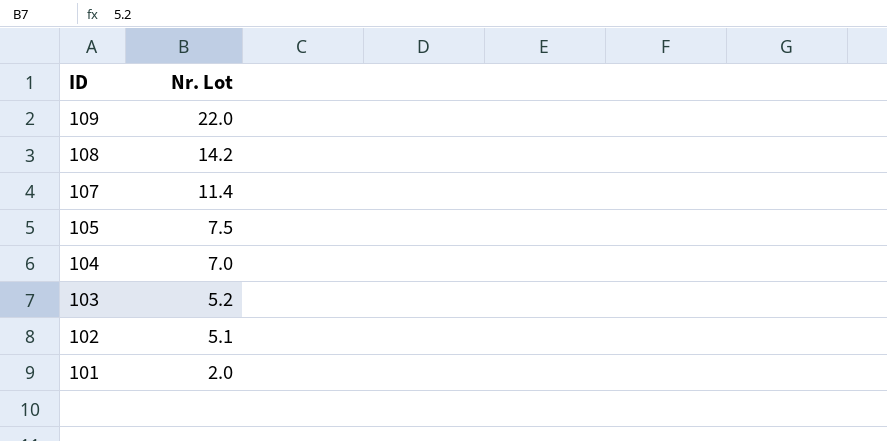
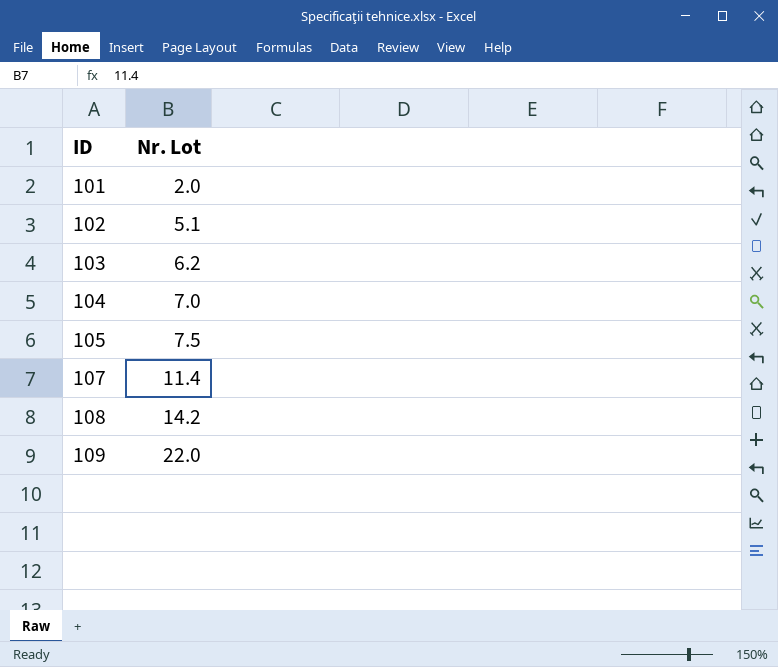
row order: ID descending -> ID ascending
103 | Nr. Lot: 5.2 -> 6.2

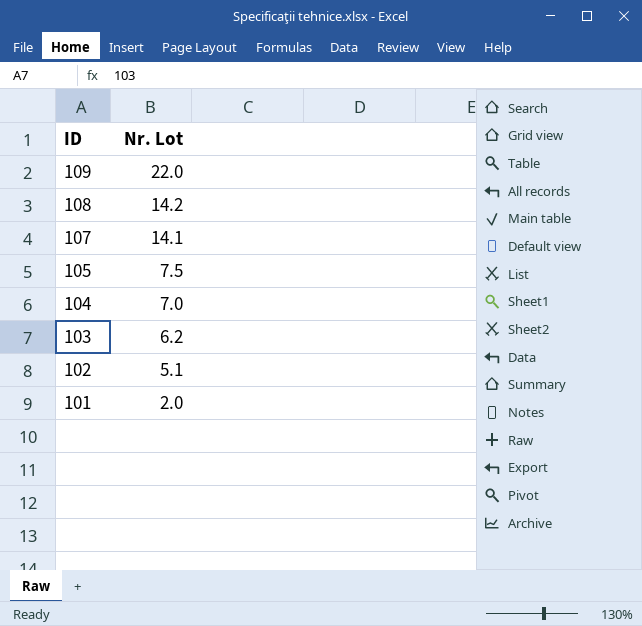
row order: ID ascending -> ID descending
107 | Nr. Lot: 11.4 -> 14.1

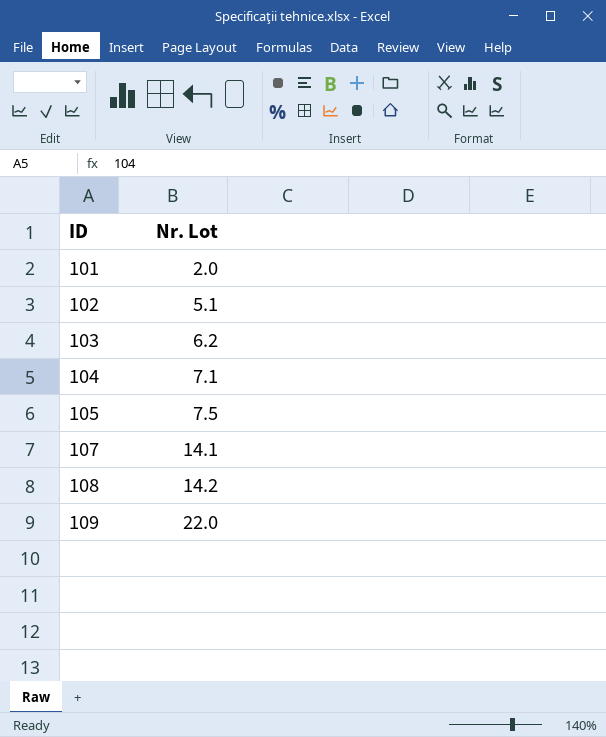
row order: ID descending -> ID ascending
104 | Nr. Lot: 7.0 -> 7.1

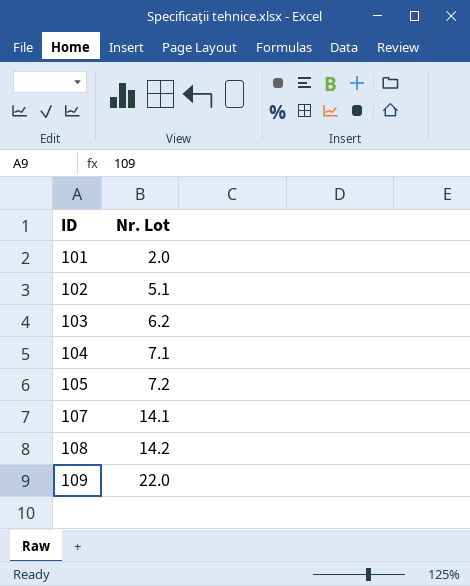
105 | Nr. Lot: 7.5 -> 7.2

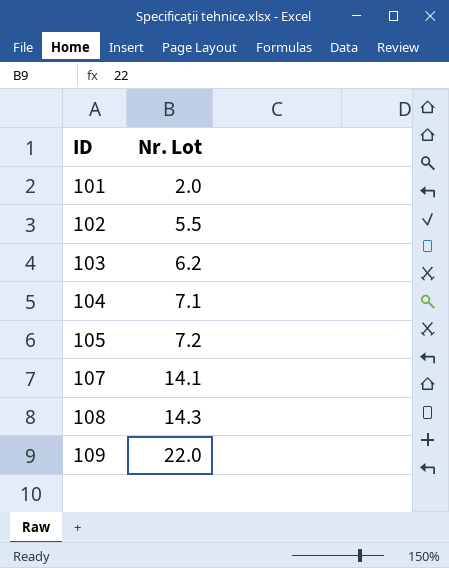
102 | Nr. Lot: 5.1 -> 5.5
108 | Nr. Lot: 14.2 -> 14.3

